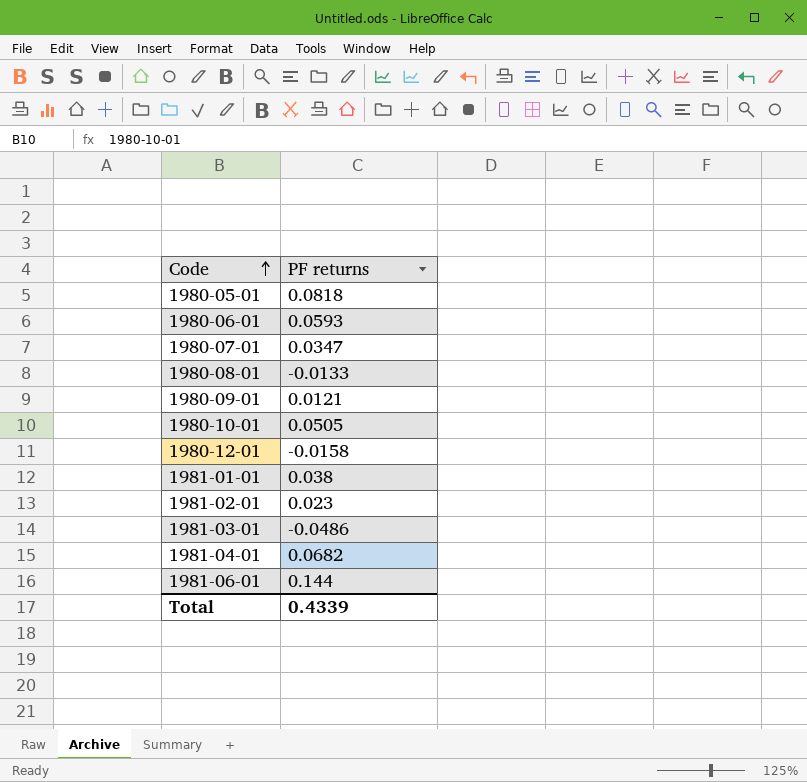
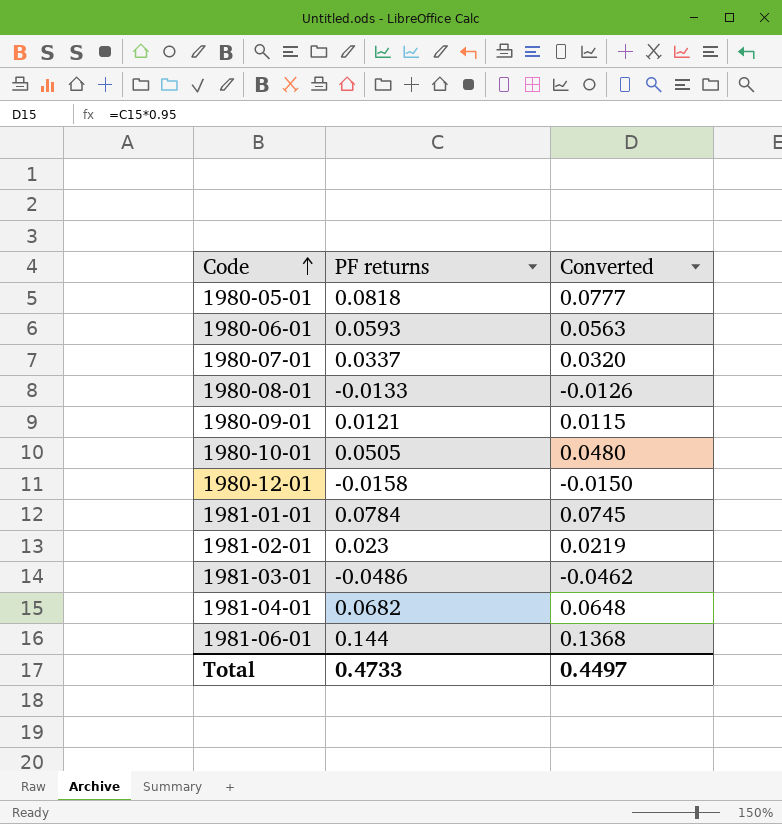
column Converted | formula: none -> [PF returns] * 0.95
1980-07-01 | PF returns: 0.0347 -> 0.0337
1981-01-01 | PF returns: 0.038 -> 0.0784
Total | PF returns: 0.4339 -> 0.4733

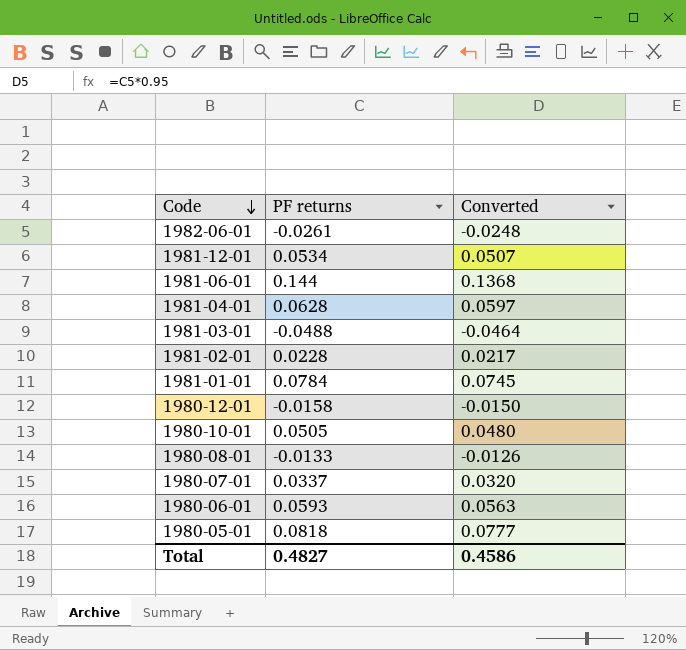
row order: Code ascending -> Code descending
row 1980-09-01: 0.0121 | 0.0115 -> none
row 1982-06-01: none -> -0.0261 | -0.0248
row 1981-12-01: none -> 0.0534 | 0.0507
1981-04-01 | PF returns: 0.0682 -> 0.0628
1981-04-01 | Converted: 0.0648 -> 0.0597
1981-03-01 | PF returns: -0.0486 -> -0.0488
1981-03-01 | Converted: -0.0462 -> -0.0464
1981-02-01 | PF returns: 0.023 -> 0.0228
1981-02-01 | Converted: 0.0219 -> 0.0217
Total | PF returns: 0.4733 -> 0.4827
Total | Converted: 0.4497 -> 0.4586

